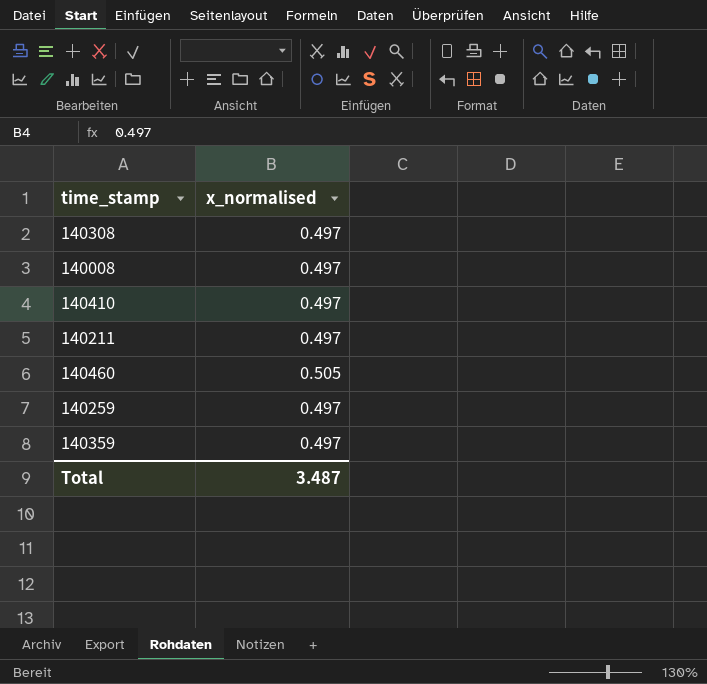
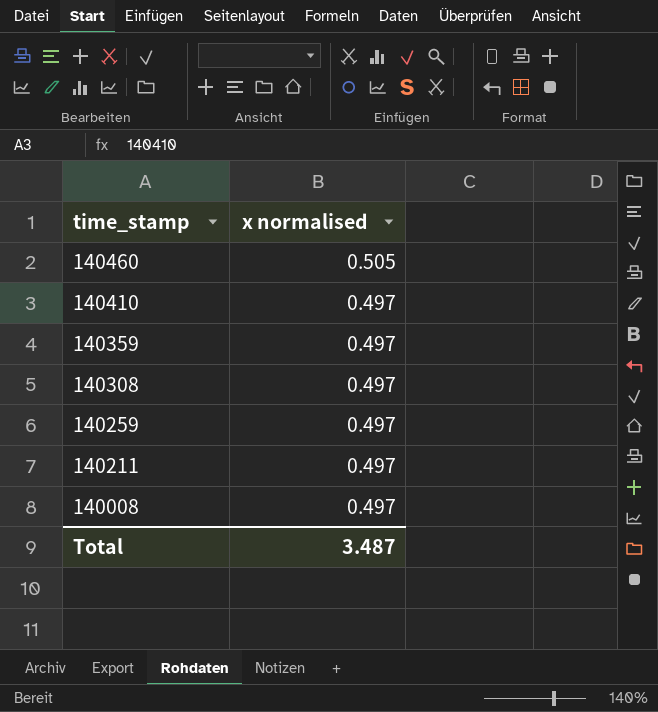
row order: none -> time_stamp descending
column name: x_normalised -> x normalised

